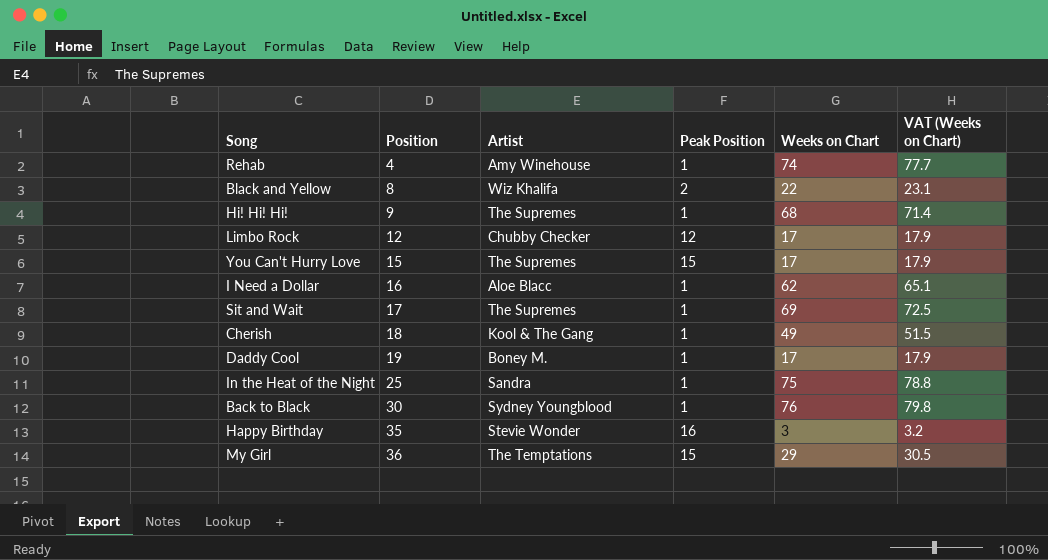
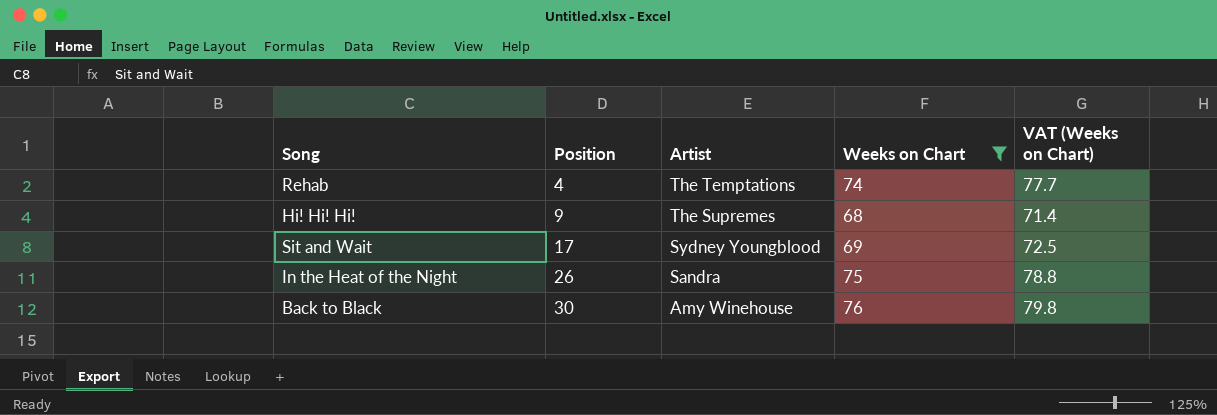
filter: none -> Weeks on Chart >= 68
column Peak Position | position: 4 -> none
Rehab | Artist: Amy Winehouse -> The Temptations
Sit and Wait | Artist: The Supremes -> Sydney Youngblood
In the Heat of the Night | Position: 25 -> 26
Back to Black | Artist: Sydney Youngblood -> Amy Winehouse

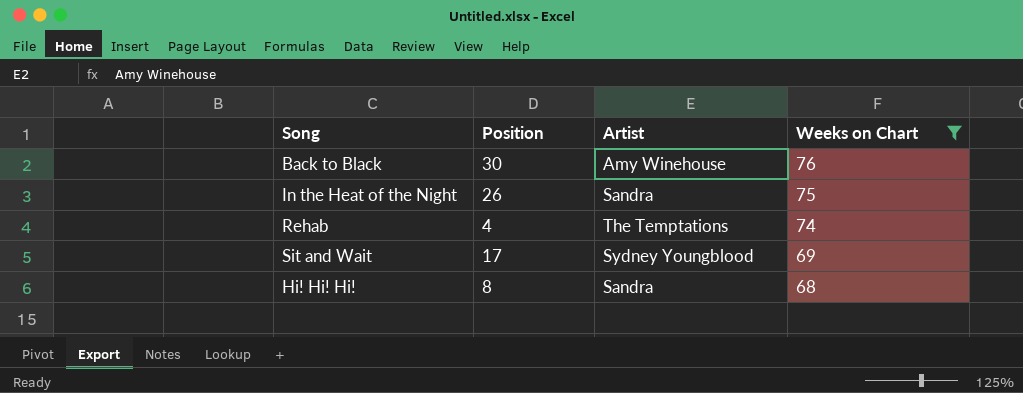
row order: Position ascending -> Weeks on Chart descending
column VAT (Weeks on Chart) | formula: [Weeks on Chart] * 1.05 -> none
Hi! Hi! Hi! | Position: 9 -> 8
Hi! Hi! Hi! | Artist: The Supremes -> Sandra

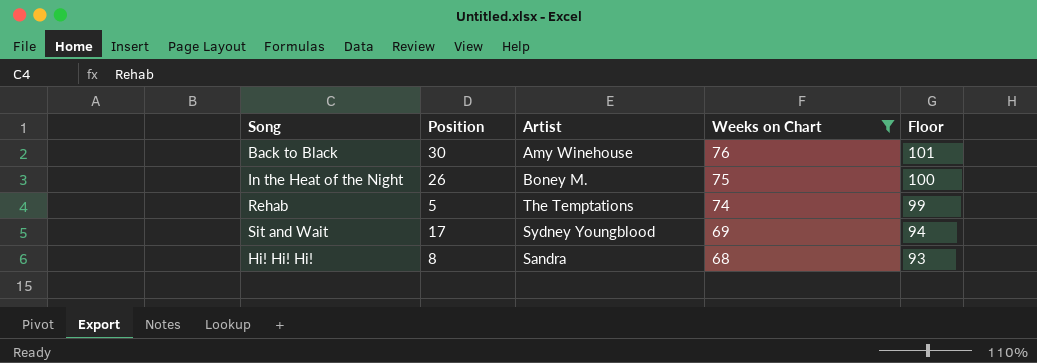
column Floor | formula: none -> [Weeks on Chart] + 25
In the Heat of the Night | Artist: Sandra -> Boney M.
Rehab | Position: 4 -> 5

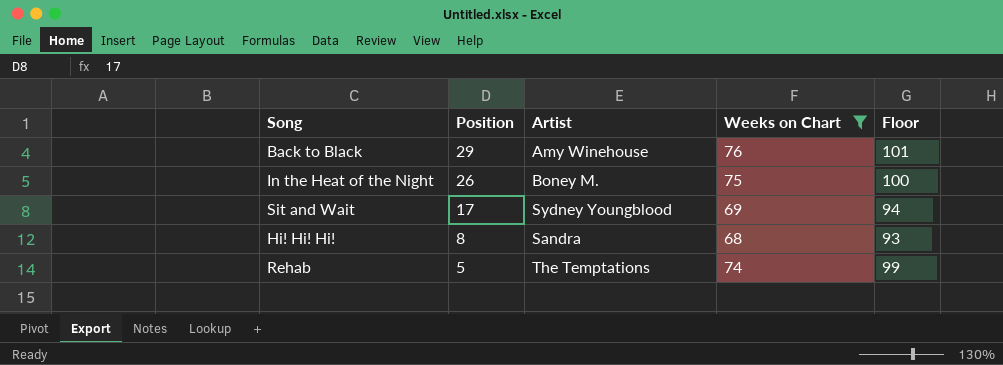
row order: Weeks on Chart descending -> Position descending
Back to Black | Position: 30 -> 29

